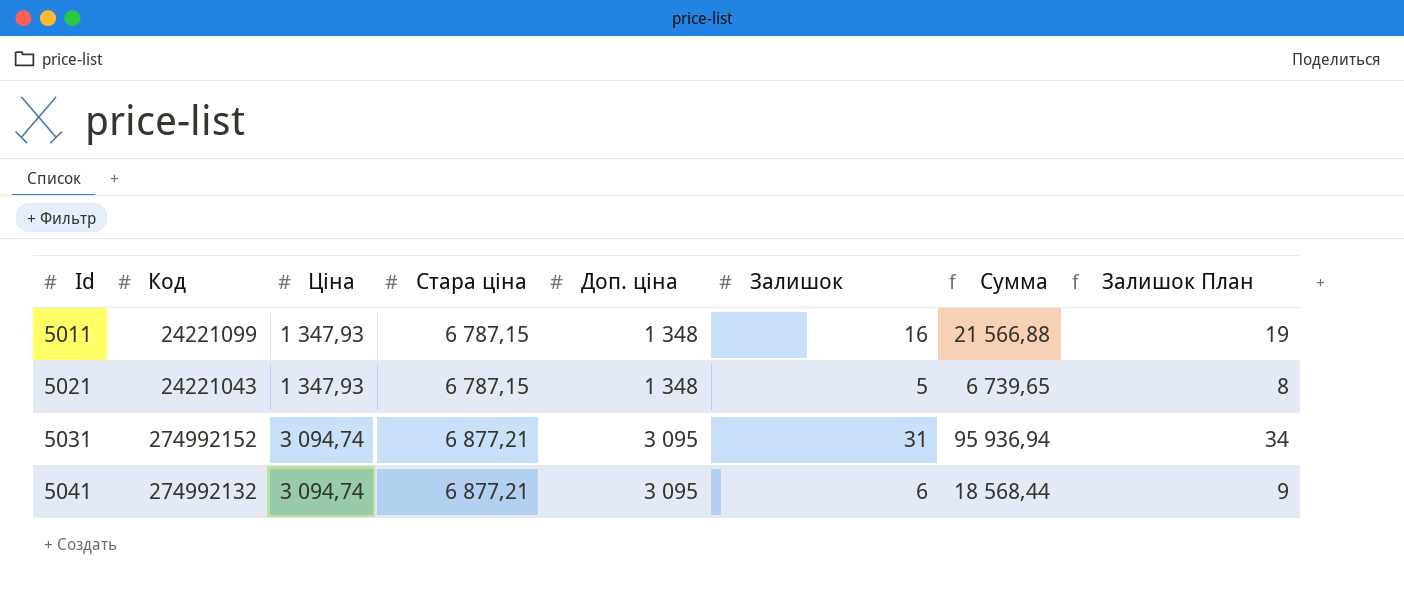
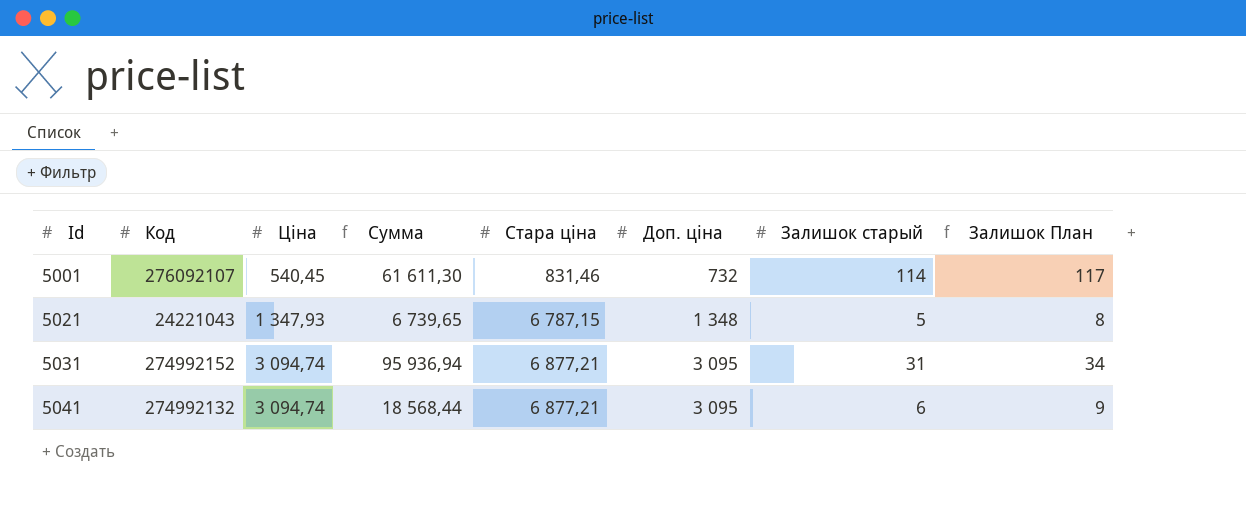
column Сумма | position: 7 -> 4
column name: Залишок -> Залишок старый
row 5011: 24221099 | 1 347,93 | 6 787,15 | 1 348 | 16 | 21 566,88 | 19 -> none
row 5001: none -> 276092107 | 540,45 | 61 611,30 | 831,46 | 732 | 114 | 117

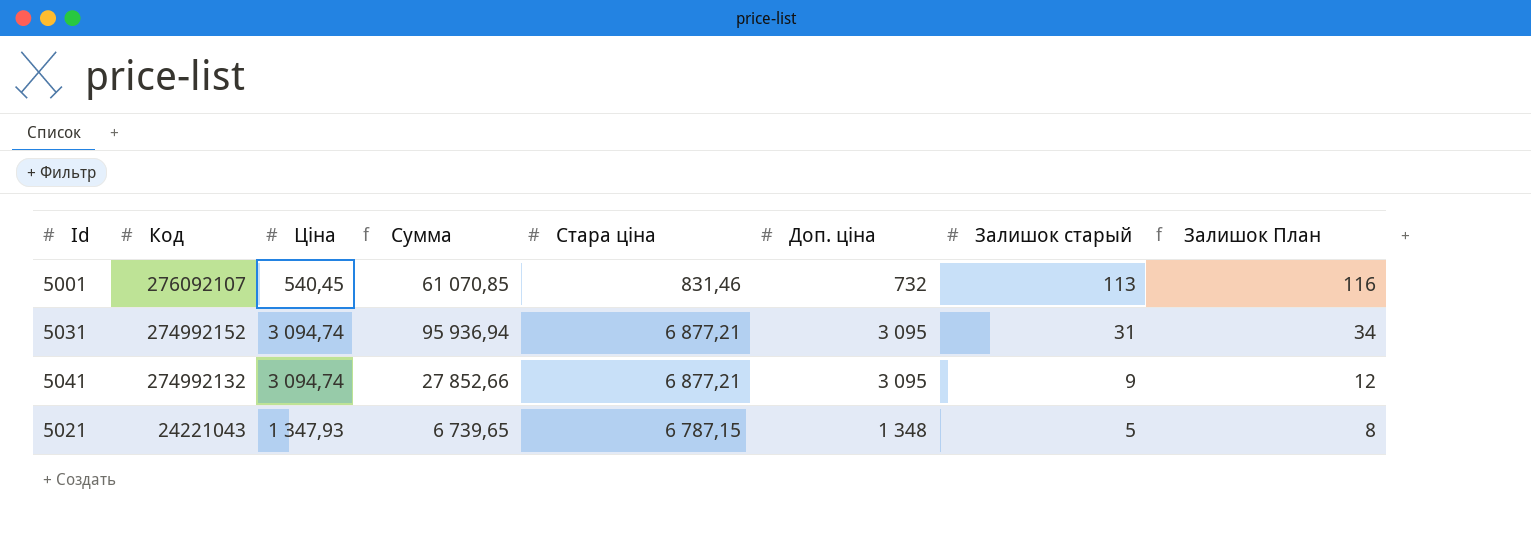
row order: Id ascending -> Код descending
5001 | Сумма: 61 611,30 -> 61 070,85
5001 | Залишок старый: 114 -> 113
5001 | Залишок План: 117 -> 116
5041 | Сумма: 18 568,44 -> 27 852,66
5041 | Залишок старый: 6 -> 9
5041 | Залишок План: 9 -> 12

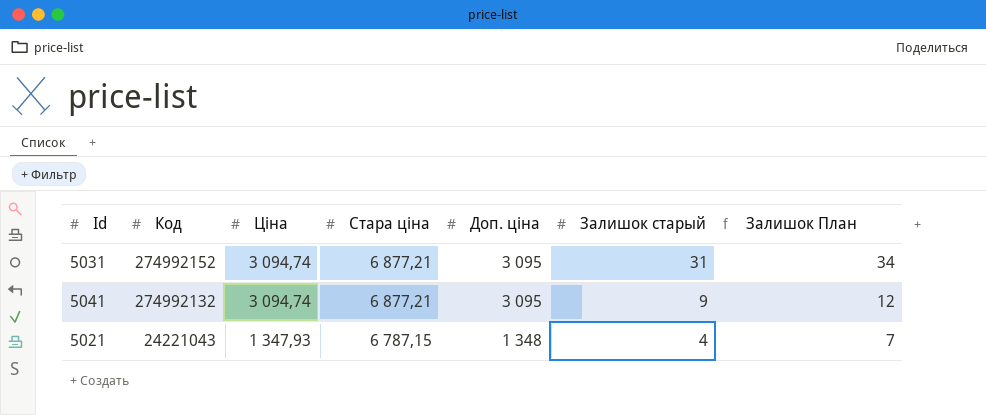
column Сумма | formula: [Ціна] * [Залишок старый] -> none
row 5001: 276092107 | 540,45 | 61 070,85 | 831,46 | 732 | 113 | 116 -> none
5021 | Залишок старый: 5 -> 4
5021 | Залишок План: 8 -> 7

